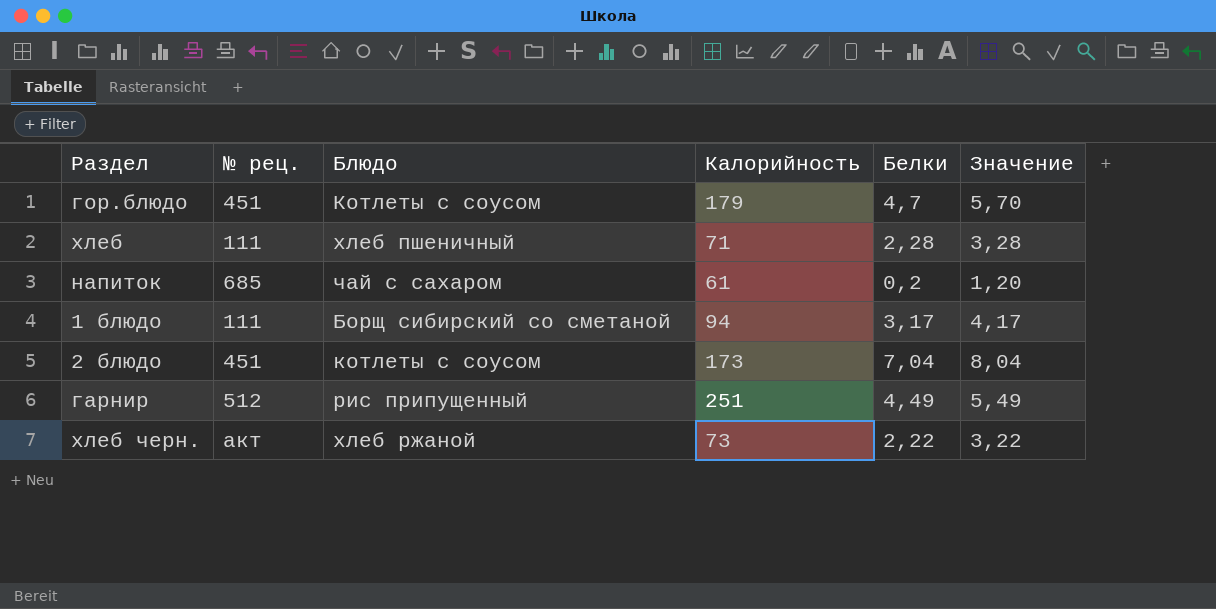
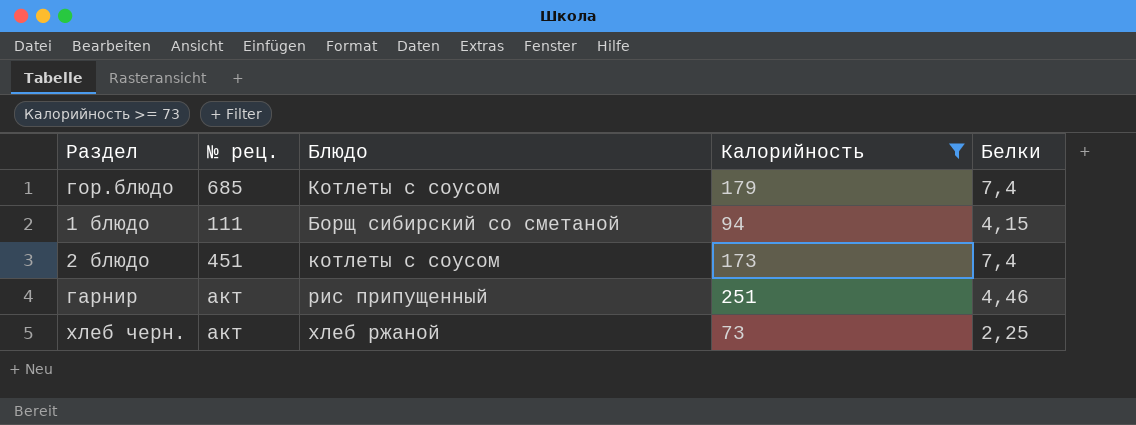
filter: none -> Калорийность >= 73
column Значение | formula: [Белки] + 1 -> none
гор.блюдо | № рец.: 451 -> 685
гор.блюдо | Белки: 4,7 -> 7,4
1 блюдо | Белки: 3,17 -> 4,15
2 блюдо | Белки: 7,04 -> 7,4
гарнир | № рец.: 512 -> акт
гарнир | Белки: 4,49 -> 4,46
хлеб черн. | Белки: 2,22 -> 2,25

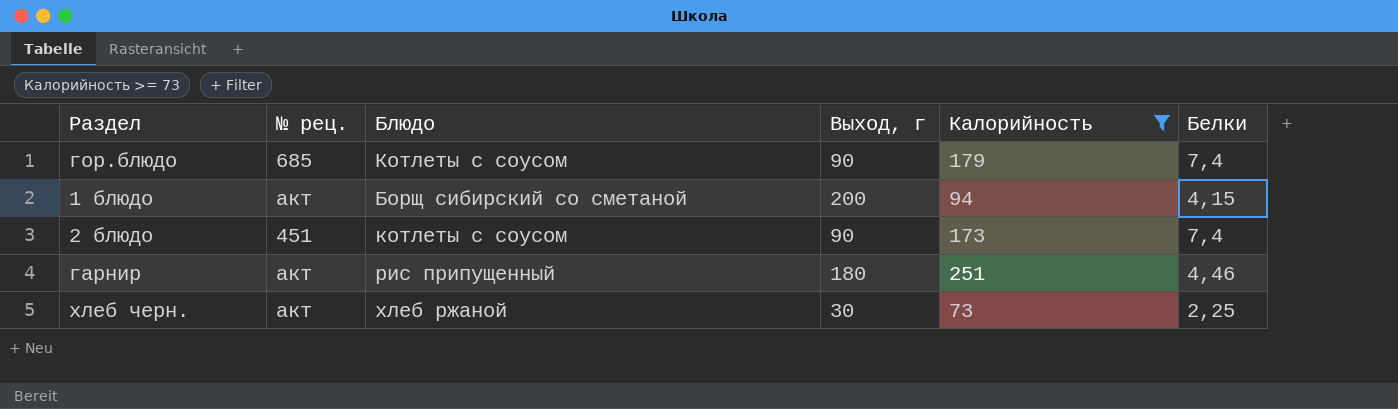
column Выход, г | position: none -> 4
1 блюдо | № рец.: 111 -> акт

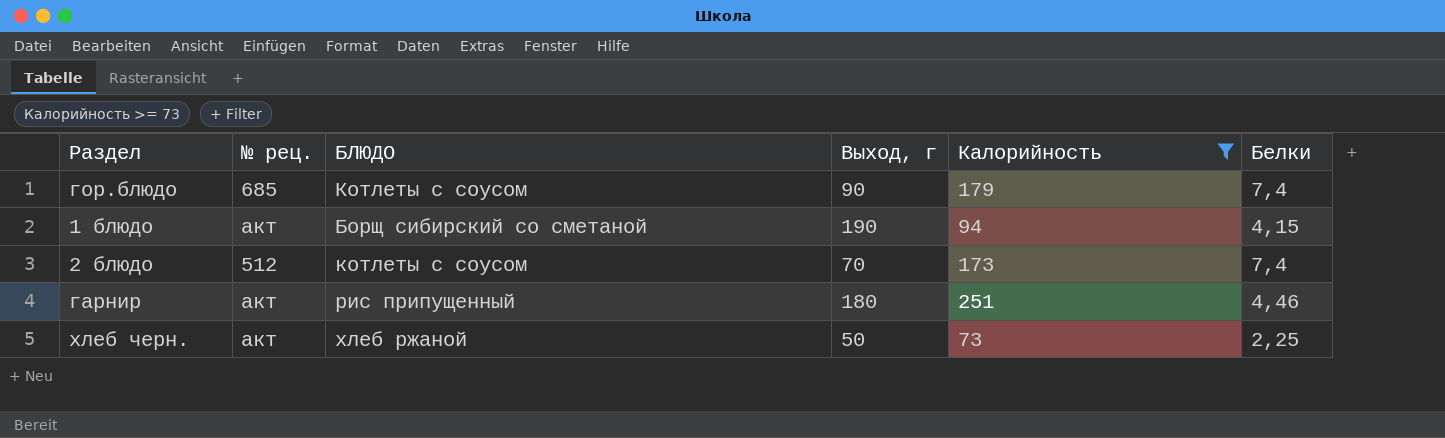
column name: Блюдо -> БЛЮДО
1 блюдо | Выход, г: 200 -> 190
2 блюдо | № рец.: 451 -> 512
2 блюдо | Выход, г: 90 -> 70
хлеб черн. | Выход, г: 30 -> 50

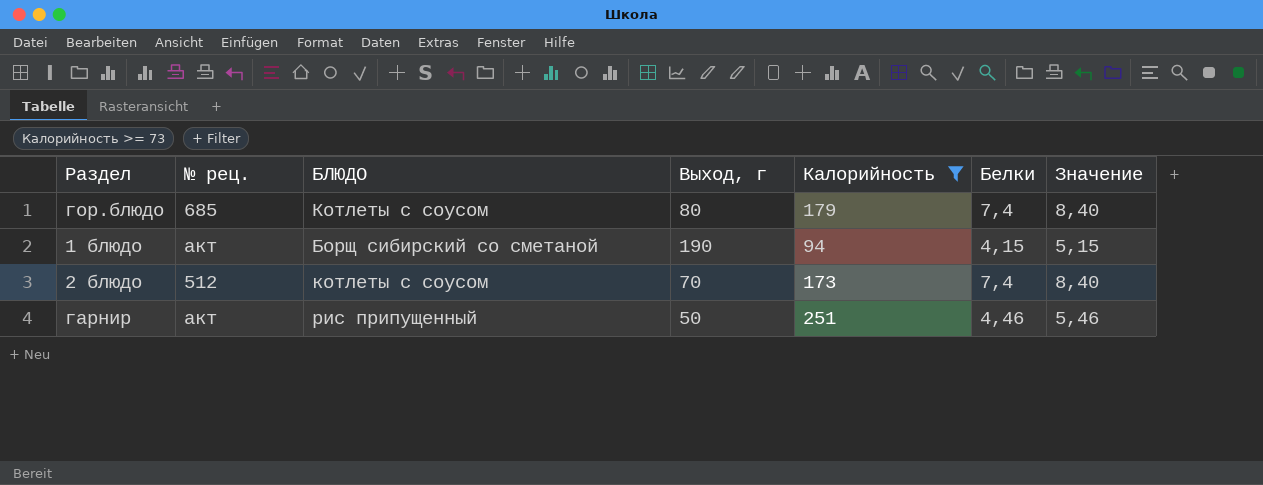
column Значение | formula: none -> [Белки] + 1
row хлеб черн.: акт | хлеб ржаной | 50 | 73 | 2,25 -> none
гор.блюдо | Выход, г: 90 -> 80
гарнир | Выход, г: 180 -> 50

